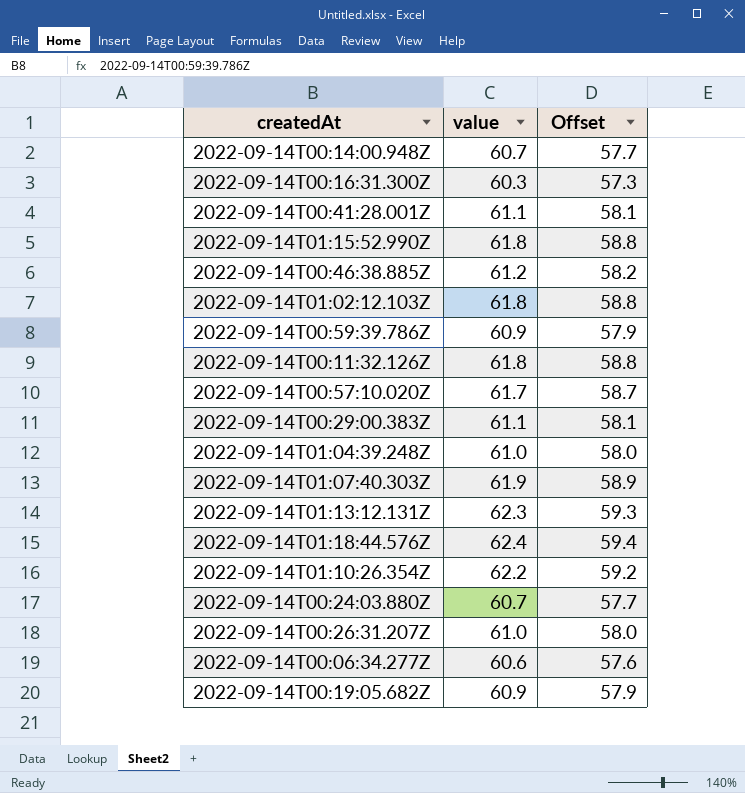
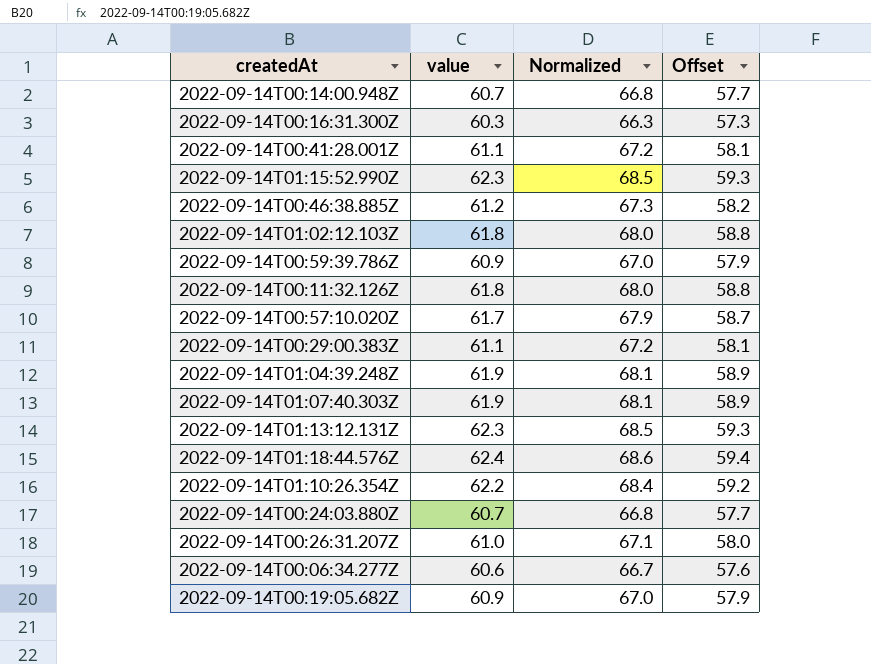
column Normalized | formula: none -> [value] * 1.1
2022-09-14T01:15:52.990Z | value: 61.8 -> 62.3
2022-09-14T01:15:52.990Z | Offset: 58.8 -> 59.3
2022-09-14T01:04:39.248Z | value: 61.0 -> 61.9
2022-09-14T01:04:39.248Z | Offset: 58.0 -> 58.9

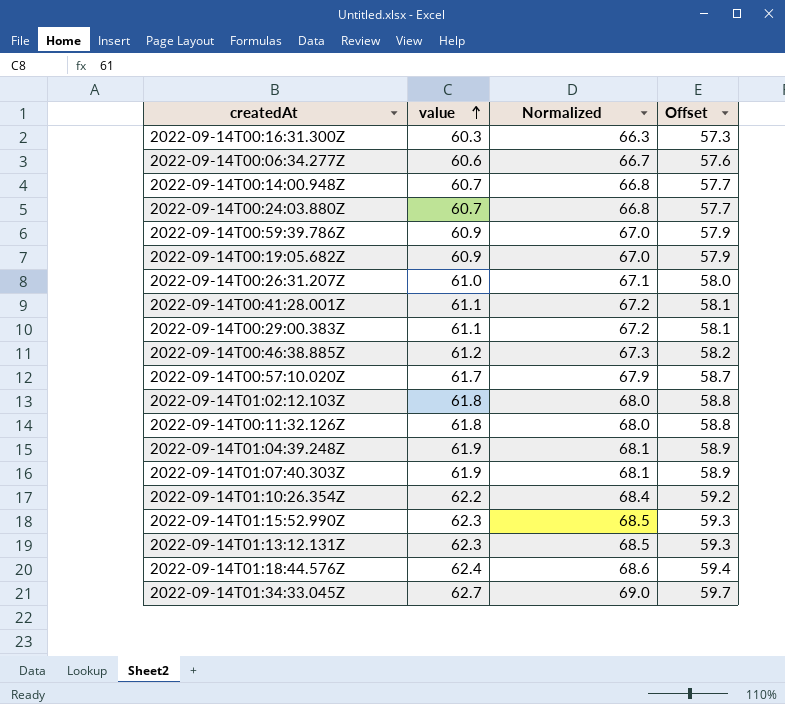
row order: none -> value ascending
row 2022-09-14T01:34:33.045Z: none -> 62.7 | 69.0 | 59.7

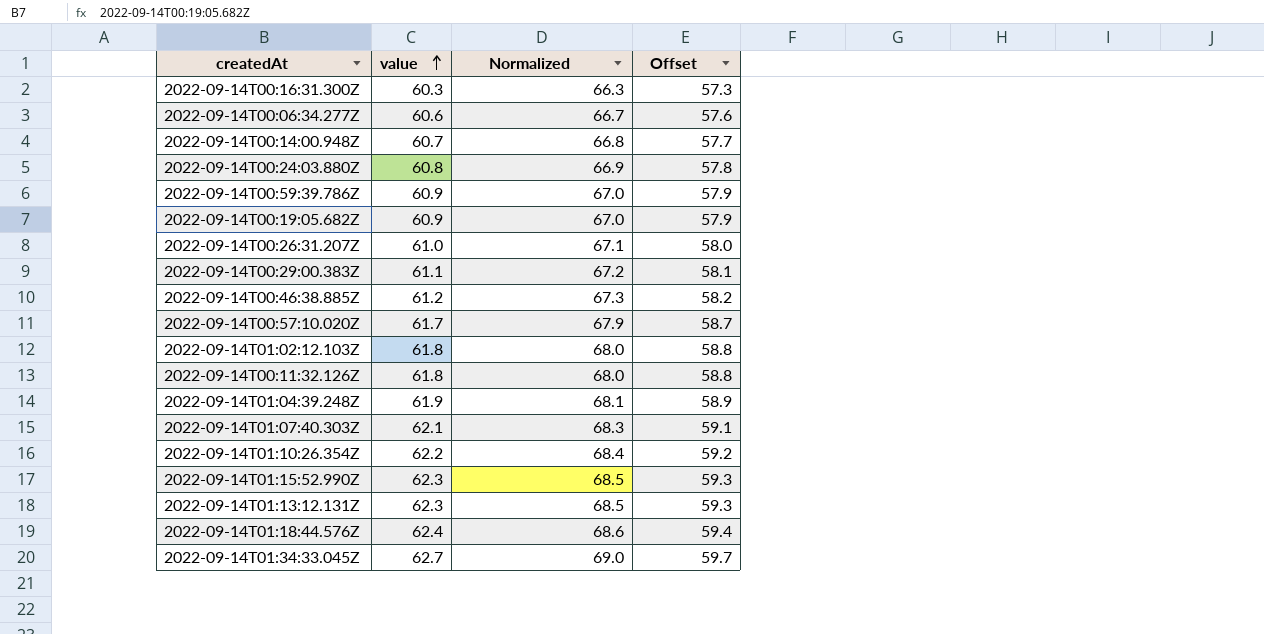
row 2022-09-14T00:41:28.001Z: 61.1 | 67.2 | 58.1 -> none
2022-09-14T00:24:03.880Z | value: 60.7 -> 60.8
2022-09-14T00:24:03.880Z | Normalized: 66.8 -> 66.9
2022-09-14T00:24:03.880Z | Offset: 57.7 -> 57.8
2022-09-14T01:07:40.303Z | value: 61.9 -> 62.1
2022-09-14T01:07:40.303Z | Normalized: 68.1 -> 68.3
2022-09-14T01:07:40.303Z | Offset: 58.9 -> 59.1

